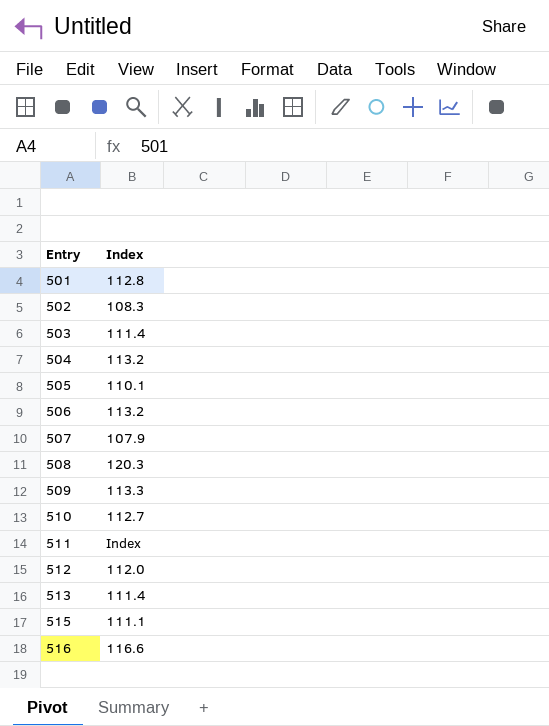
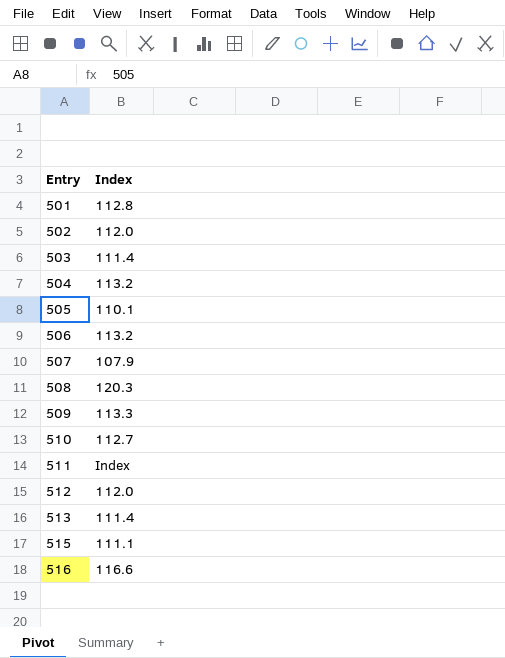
502 | Index: 108.3 -> 112.0

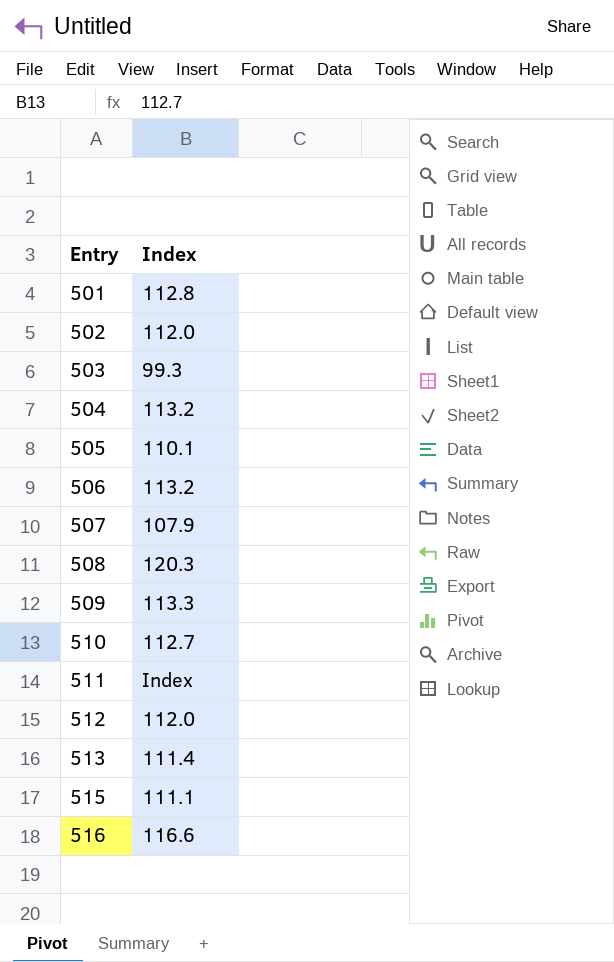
503 | Index: 111.4 -> 99.3

